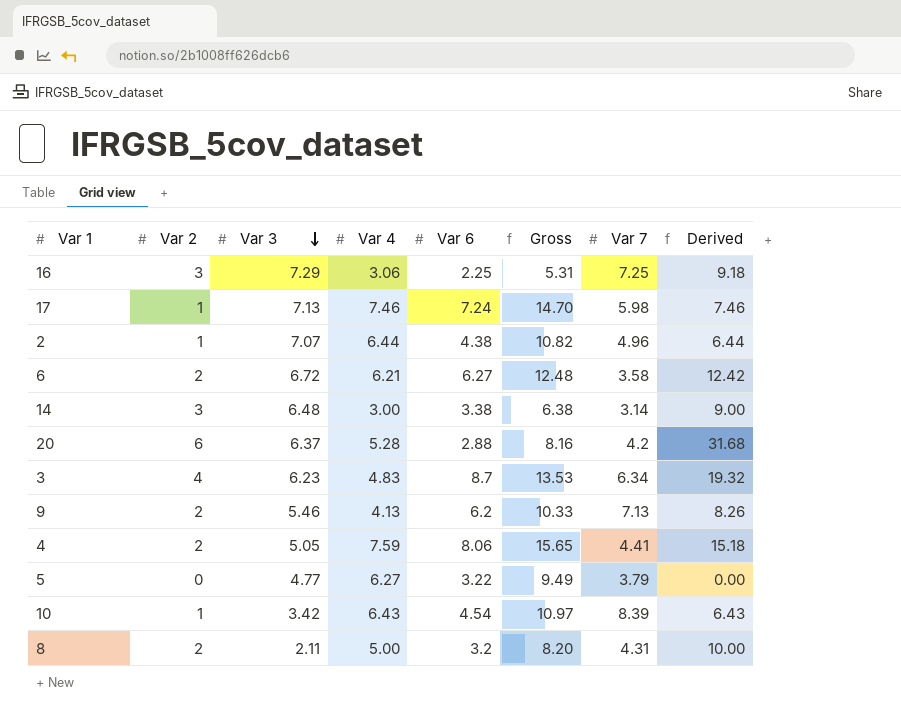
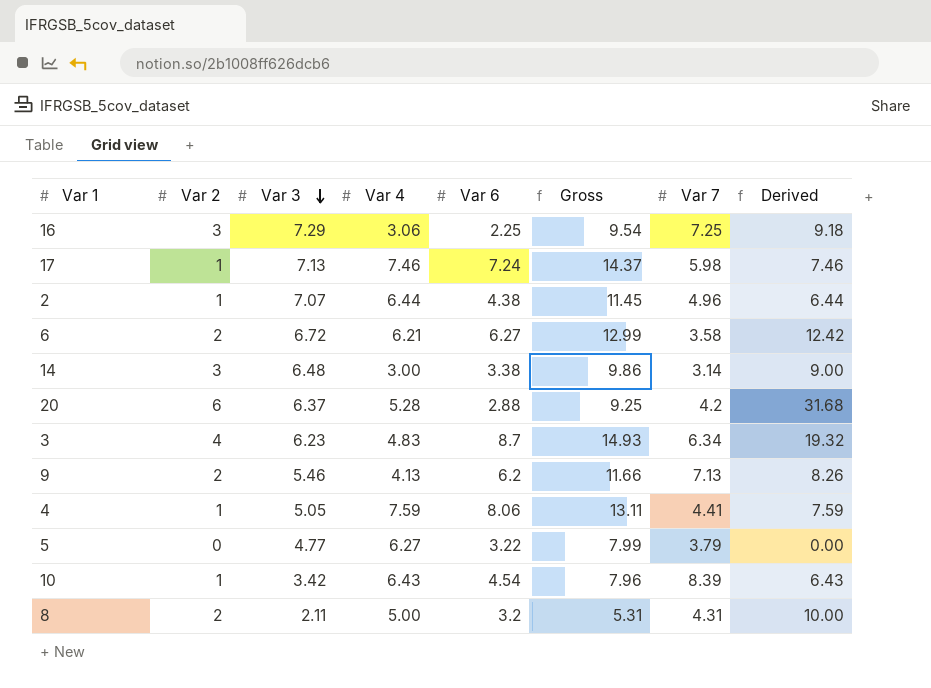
column Gross | formula: [Var 4] + [Var 6] -> [Var 3] + [Var 6]
4 | Var 2: 2 -> 1
4 | Derived: 15.18 -> 7.59

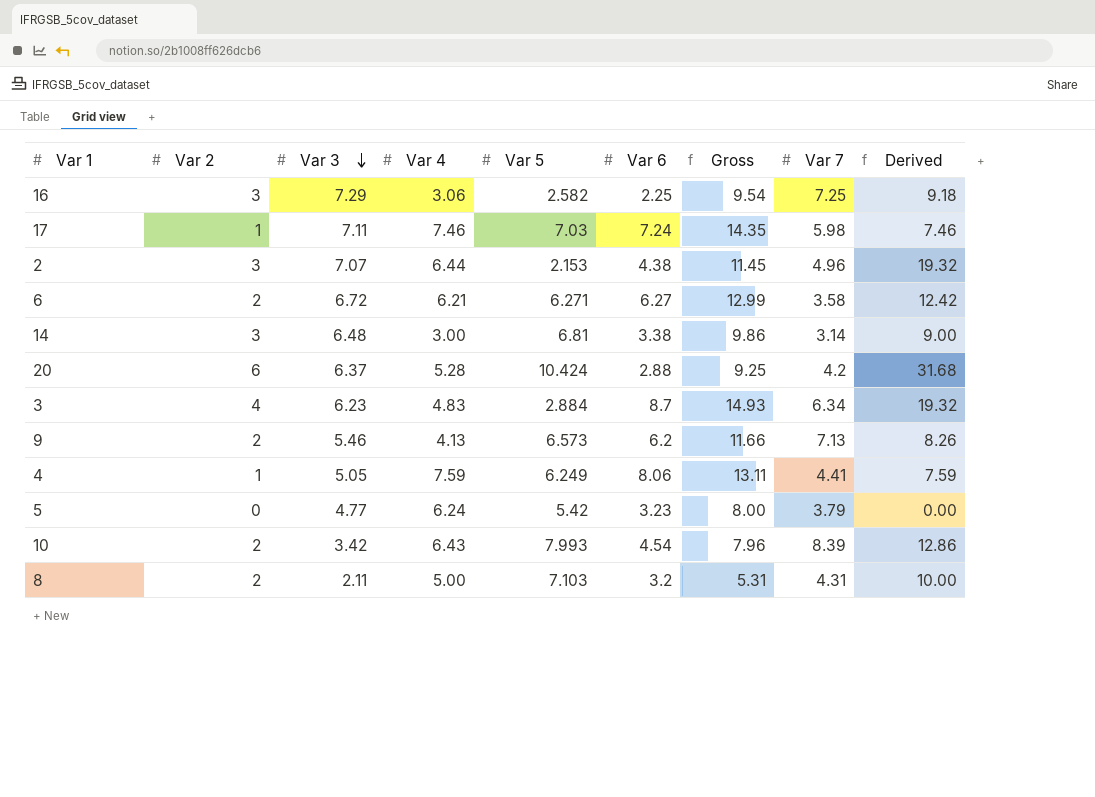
column Var 5 | position: none -> 5
17 | Var 3: 7.13 -> 7.11
17 | Gross: 14.37 -> 14.35
2 | Var 2: 1 -> 3
2 | Derived: 6.44 -> 19.32
5 | Var 4: 6.27 -> 6.24
5 | Var 6: 3.22 -> 3.23
5 | Gross: 7.99 -> 8.00
10 | Var 2: 1 -> 2
10 | Derived: 6.43 -> 12.86

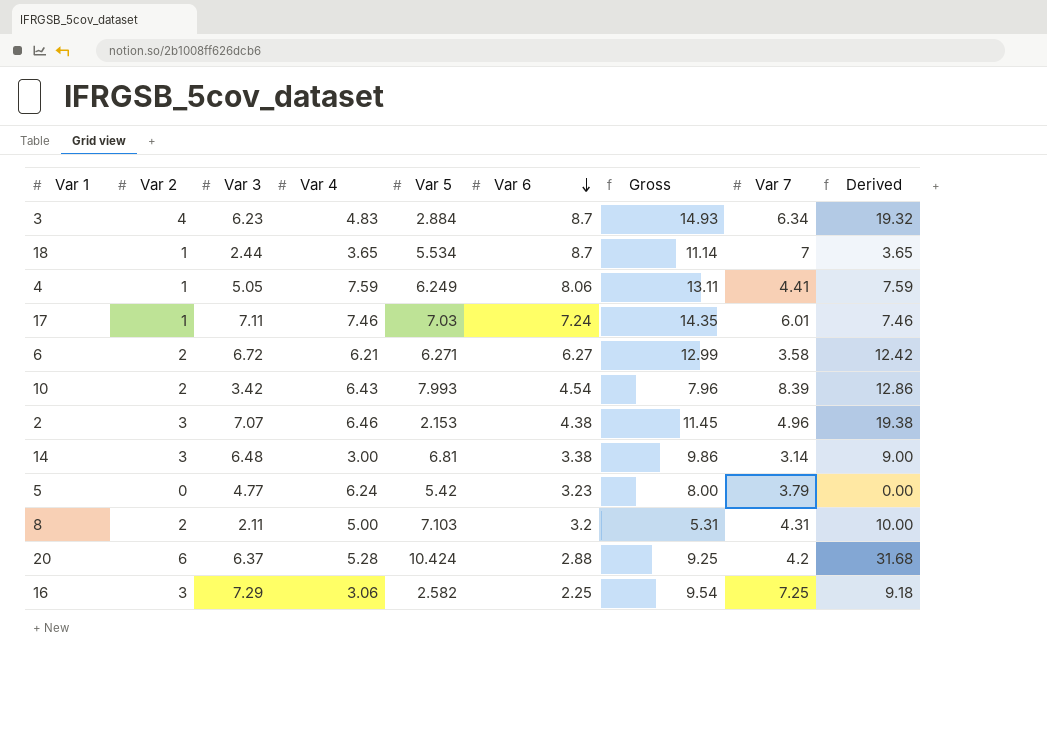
row order: Var 3 descending -> Var 6 descending
row 9: 2 | 5.46 | 4.13 | 6.573 | 6.2 | 11.66 | 7.13 | 8.26 -> none
row 18: none -> 1 | 2.44 | 3.65 | 5.534 | 8.7 | 11.14 | 7 | 3.65
17 | Var 7: 5.98 -> 6.01
2 | Var 4: 6.44 -> 6.46
2 | Derived: 19.32 -> 19.38

